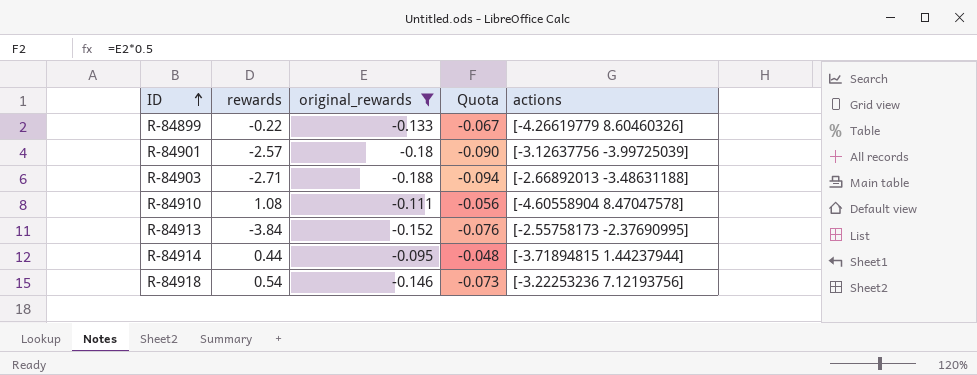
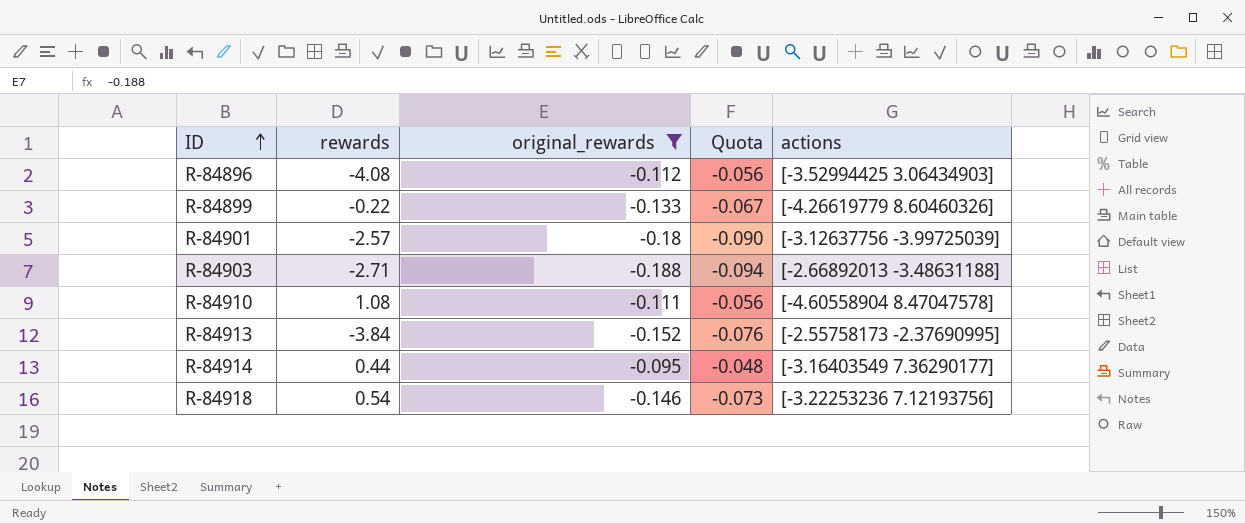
row R-84896: none -> -4.08 | -0.112 | -0.056 | [-3.52994425 3.06434903]
R-84914 | actions: [-3.71894815 1.44237944] -> [-3.16403549 7.36290177]

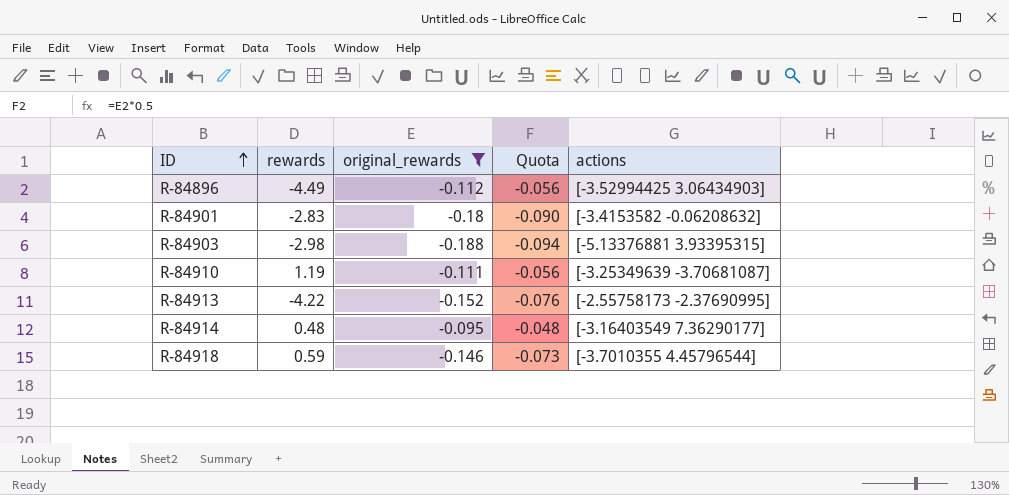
row R-84899: -0.22 | -0.133 | -0.067 | [-4.26619779 8.60460326] -> none
R-84896 | rewards: -4.08 -> -4.49
R-84901 | rewards: -2.57 -> -2.83
R-84901 | actions: [-3.12637756 -3.99725039] -> [-3.4153582 -0.06208632]
R-84903 | rewards: -2.71 -> -2.98
R-84903 | actions: [-2.66892013 -3.48631188] -> [-5.13376881 3.93395315]
R-84910 | rewards: 1.08 -> 1.19
R-84910 | actions: [-4.60558904 8.47047578] -> [-3.25349639 -3.70681087]
R-84913 | rewards: -3.84 -> -4.22
R-84914 | rewards: 0.44 -> 0.48
R-84918 | rewards: 0.54 -> 0.59
R-84918 | actions: [-3.22253236 7.12193756] -> [-3.7010355 4.45796544]

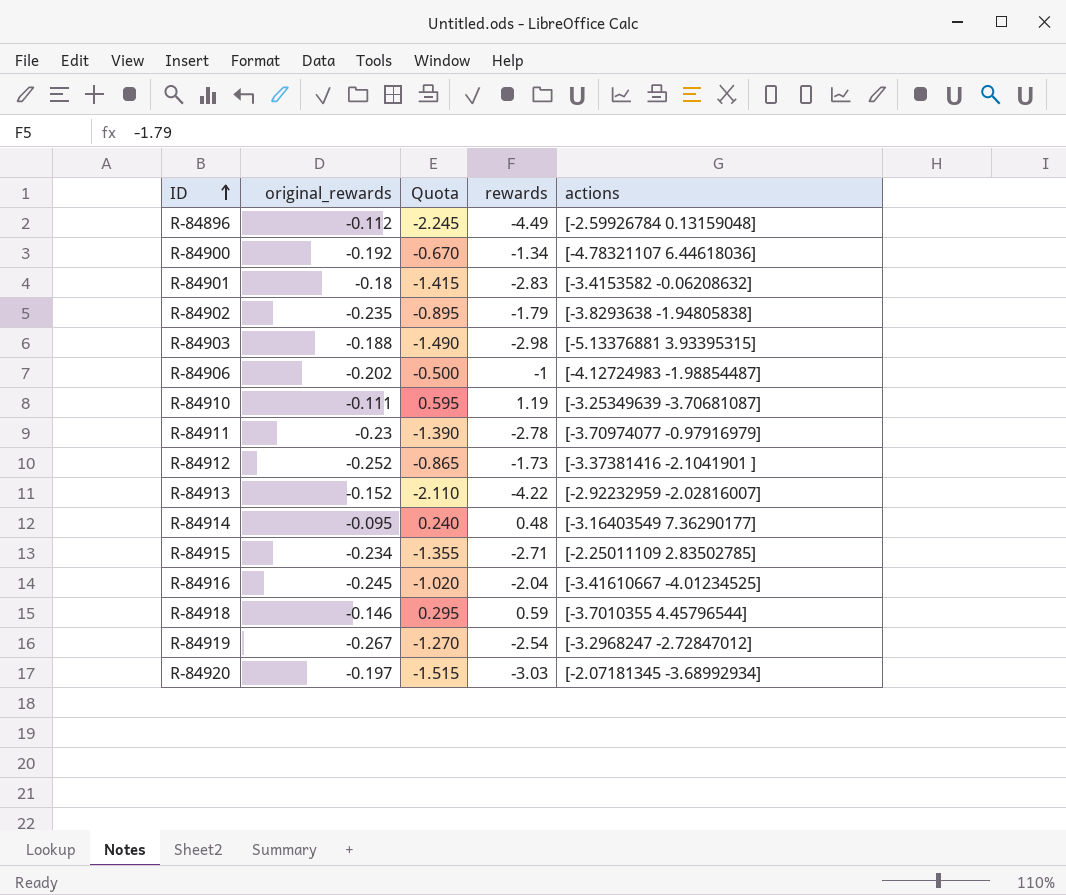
filter: original_rewards >= -0.188 -> none
column Quota | formula: [original_rewards] * 0.5 -> [rewards] * 0.5
column rewards | position: 2 -> 4
R-84896 | actions: [-3.52994425 3.06434903] -> [-2.59926784 0.13159048]
R-84913 | actions: [-2.55758173 -2.37690995] -> [-2.92232959 -2.02816007]

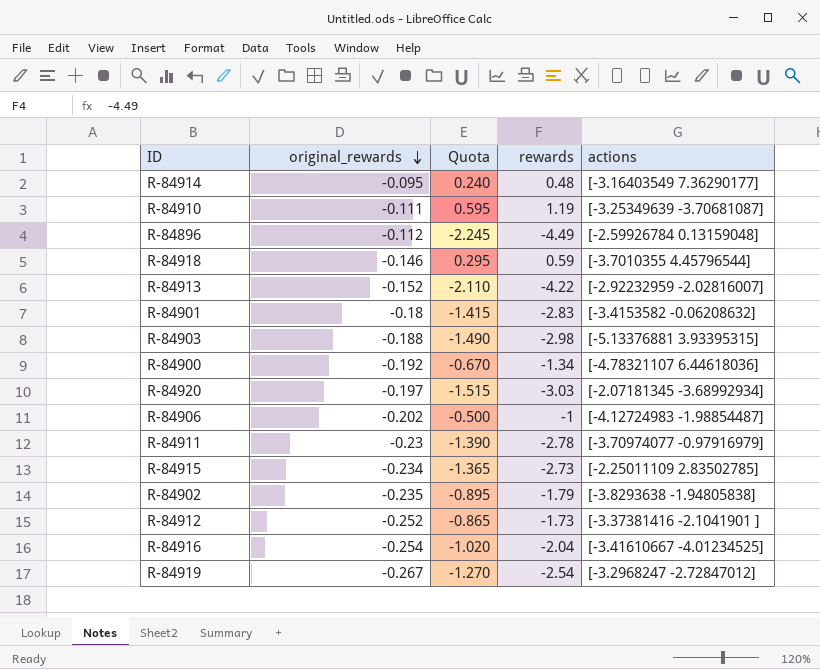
row order: ID ascending -> original_rewards descending
R-84915 | Quota: -1.355 -> -1.365
R-84915 | rewards: -2.71 -> -2.73
R-84916 | original_rewards: -0.245 -> -0.254

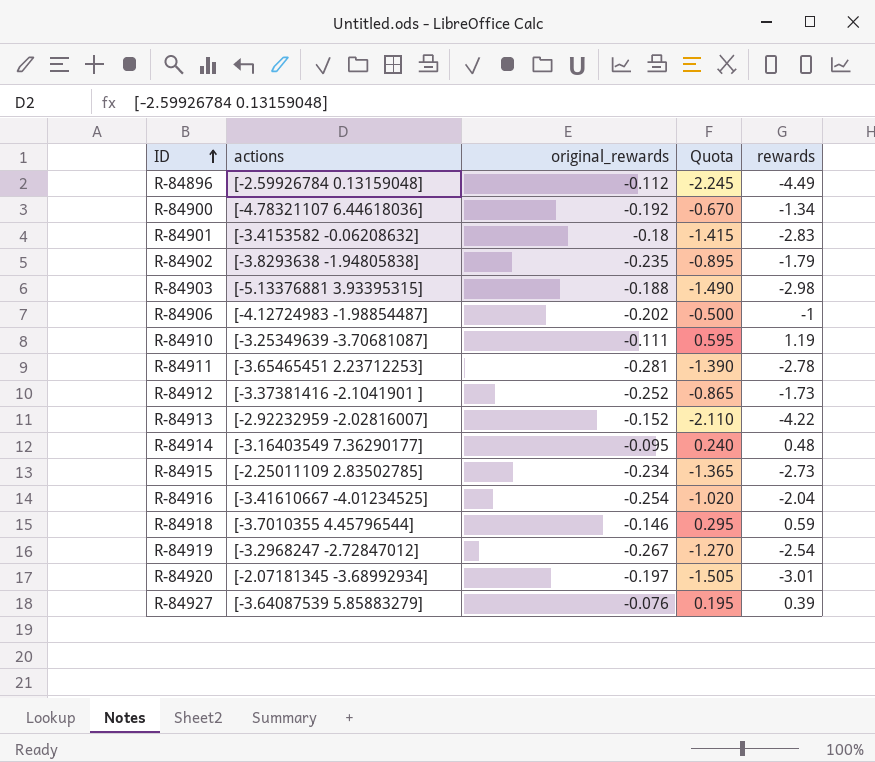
row order: original_rewards descending -> ID ascending
column actions | position: 5 -> 2
R-84911 | actions: [-3.70974077 -0.97916979] -> [-3.65465451 2.23712253]
R-84911 | original_rewards: -0.23 -> -0.281
R-84920 | Quota: -1.515 -> -1.505
R-84920 | rewards: -3.03 -> -3.01
row R-84927: none -> [-3.64087539 5.85883279] | -0.076 | 0.195 | 0.39

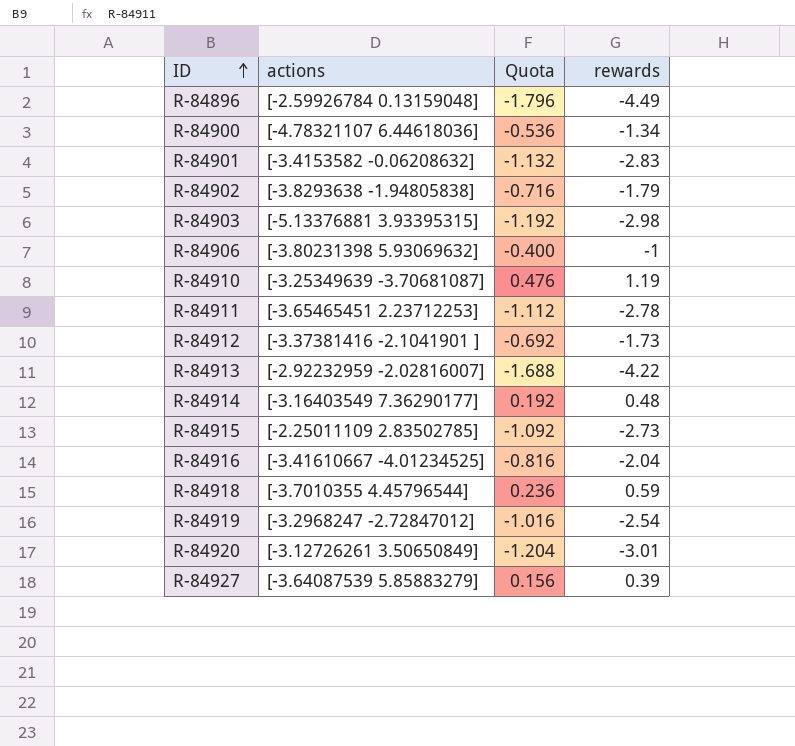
column original_rewards | position: 3 -> none
column Quota | formula: [rewards] * 0.5 -> [rewards] * 0.4
R-84906 | actions: [-4.12724983 -1.98854487] -> [-3.80231398 5.93069632]
R-84920 | actions: [-2.07181345 -3.68992934] -> [-3.12726261 3.50650849]

